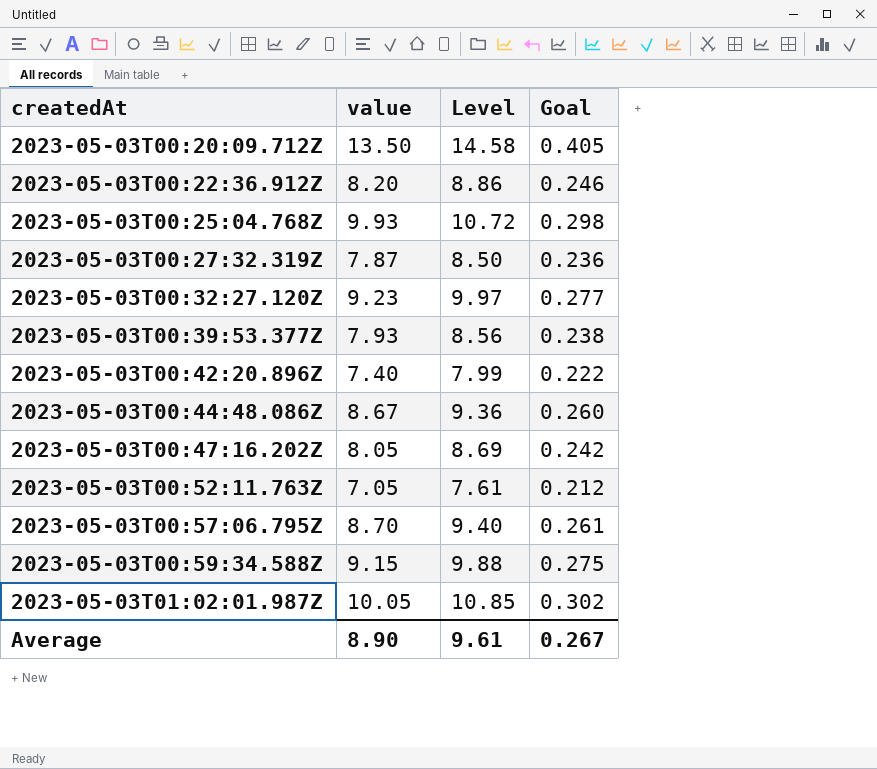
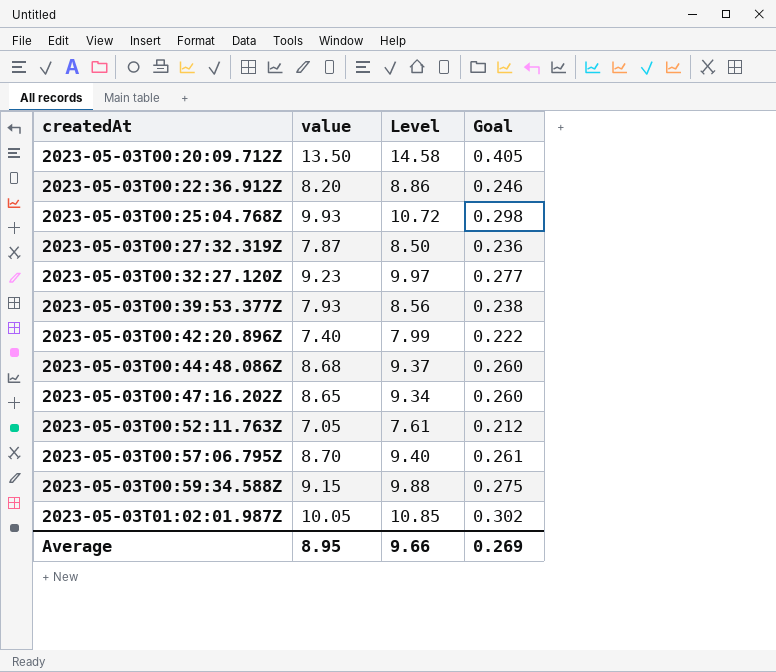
2023-05-03T00:44:48.086Z | value: 8.67 -> 8.68
2023-05-03T00:44:48.086Z | Level: 9.36 -> 9.37
2023-05-03T00:47:16.202Z | value: 8.05 -> 8.65
2023-05-03T00:47:16.202Z | Level: 8.69 -> 9.34
2023-05-03T00:47:16.202Z | Goal: 0.242 -> 0.260
Average | value: 8.90 -> 8.95
Average | Level: 9.61 -> 9.66
Average | Goal: 0.267 -> 0.269

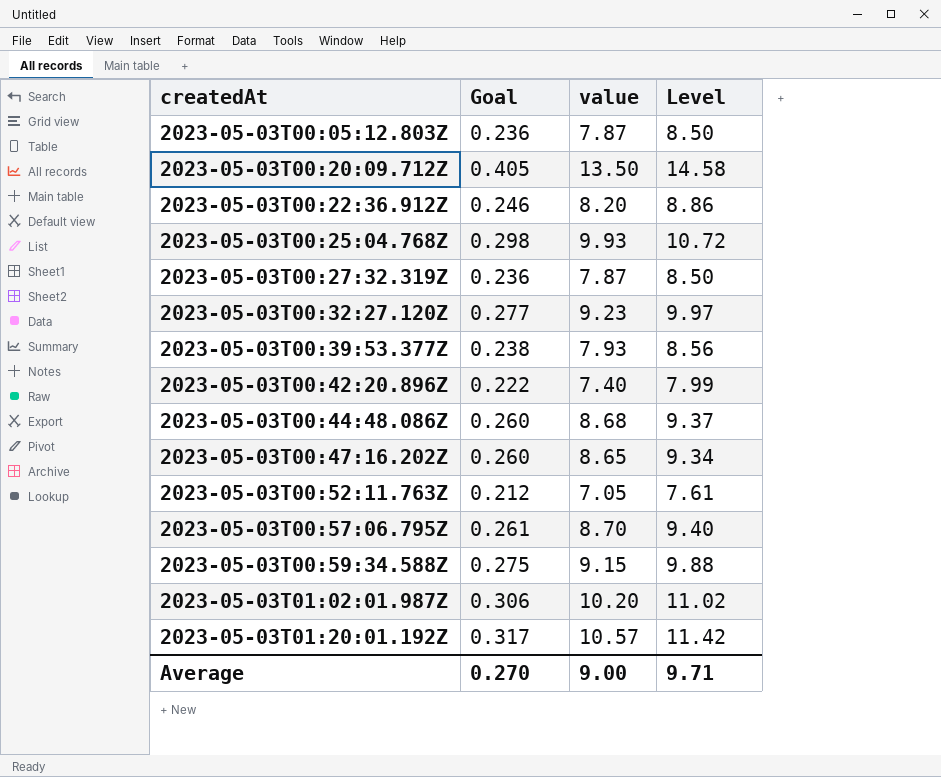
column Goal | position: 4 -> 2
row 2023-05-03T00:05:12.803Z: none -> 0.236 | 7.87 | 8.50
2023-05-03T01:02:01.987Z | Goal: 0.302 -> 0.306
2023-05-03T01:02:01.987Z | value: 10.05 -> 10.20
2023-05-03T01:02:01.987Z | Level: 10.85 -> 11.02
row 2023-05-03T01:20:01.192Z: none -> 0.317 | 10.57 | 11.42
Average | Goal: 0.269 -> 0.270
Average | value: 8.95 -> 9.00
Average | Level: 9.66 -> 9.71

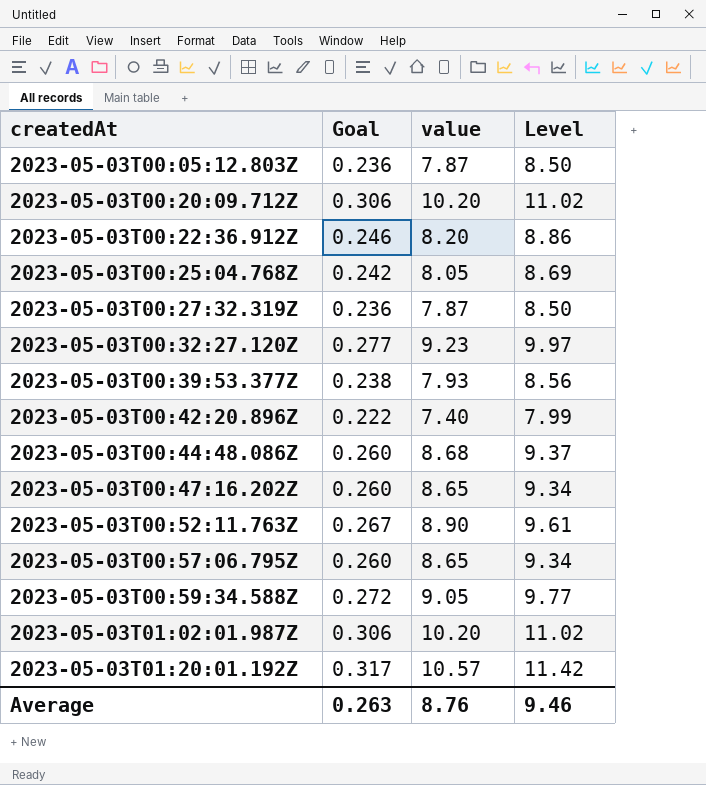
2023-05-03T00:20:09.712Z | Goal: 0.405 -> 0.306
2023-05-03T00:20:09.712Z | value: 13.50 -> 10.20
2023-05-03T00:20:09.712Z | Level: 14.58 -> 11.02
2023-05-03T00:25:04.768Z | Goal: 0.298 -> 0.242
2023-05-03T00:25:04.768Z | value: 9.93 -> 8.05
2023-05-03T00:25:04.768Z | Level: 10.72 -> 8.69
2023-05-03T00:52:11.763Z | Goal: 0.212 -> 0.267
2023-05-03T00:52:11.763Z | value: 7.05 -> 8.90
2023-05-03T00:52:11.763Z | Level: 7.61 -> 9.61
2023-05-03T00:57:06.795Z | Goal: 0.261 -> 0.260
2023-05-03T00:57:06.795Z | value: 8.70 -> 8.65
2023-05-03T00:57:06.795Z | Level: 9.40 -> 9.34
2023-05-03T00:59:34.588Z | Goal: 0.275 -> 0.272
2023-05-03T00:59:34.588Z | value: 9.15 -> 9.05
2023-05-03T00:59:34.588Z | Level: 9.88 -> 9.77
Average | Goal: 0.270 -> 0.263
Average | value: 9.00 -> 8.76
Average | Level: 9.71 -> 9.46

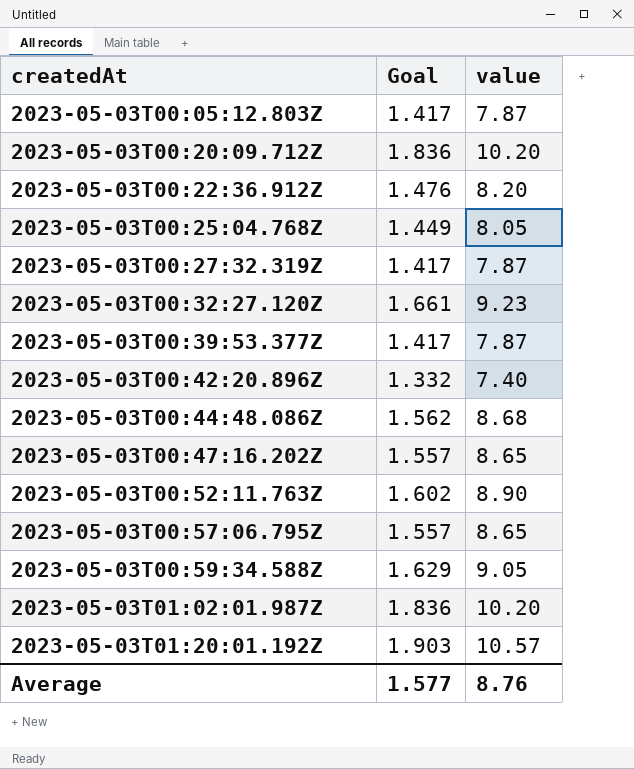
column Level | formula: [value] * 1.08 -> none
column Goal | formula: [value] * 0.03 -> [value] * 0.18
2023-05-03T00:39:53.377Z | value: 7.93 -> 7.87
Average | Goal: 0.263 -> 1.577

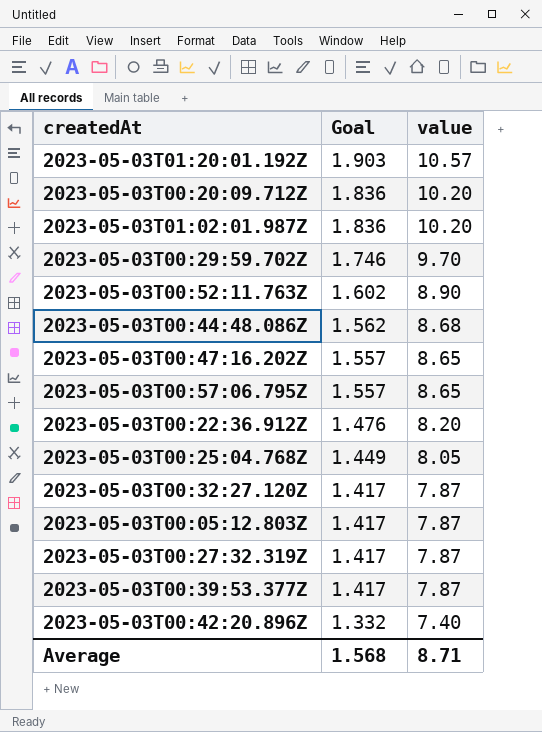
row order: createdAt ascending -> Goal descending
row 2023-05-03T00:59:34.588Z: 1.629 | 9.05 -> none
row 2023-05-03T00:29:59.702Z: none -> 1.746 | 9.70
2023-05-03T00:32:27.120Z | Goal: 1.661 -> 1.417
2023-05-03T00:32:27.120Z | value: 9.23 -> 7.87
Average | Goal: 1.577 -> 1.568
Average | value: 8.76 -> 8.71

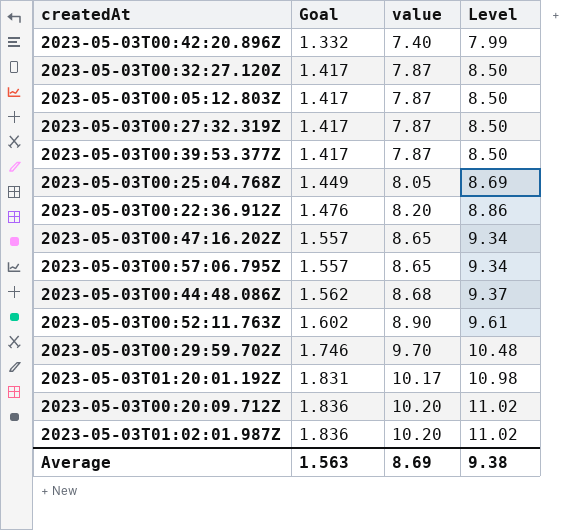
row order: Goal descending -> Goal ascending
column Level | formula: none -> [value] * 1.08
2023-05-03T01:20:01.192Z | Goal: 1.903 -> 1.831
2023-05-03T01:20:01.192Z | value: 10.57 -> 10.17
Average | Goal: 1.568 -> 1.563
Average | value: 8.71 -> 8.69

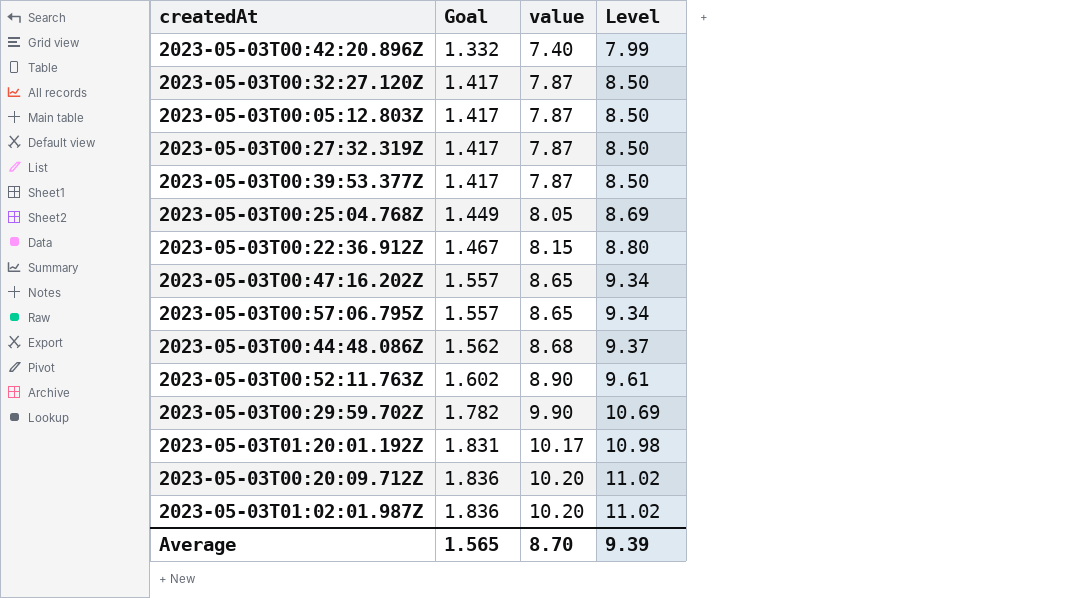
2023-05-03T00:22:36.912Z | Goal: 1.476 -> 1.467
2023-05-03T00:22:36.912Z | value: 8.20 -> 8.15
2023-05-03T00:22:36.912Z | Level: 8.86 -> 8.80
2023-05-03T00:29:59.702Z | Goal: 1.746 -> 1.782
2023-05-03T00:29:59.702Z | value: 9.70 -> 9.90
2023-05-03T00:29:59.702Z | Level: 10.48 -> 10.69
Average | Goal: 1.563 -> 1.565
Average | value: 8.69 -> 8.70
Average | Level: 9.38 -> 9.39

